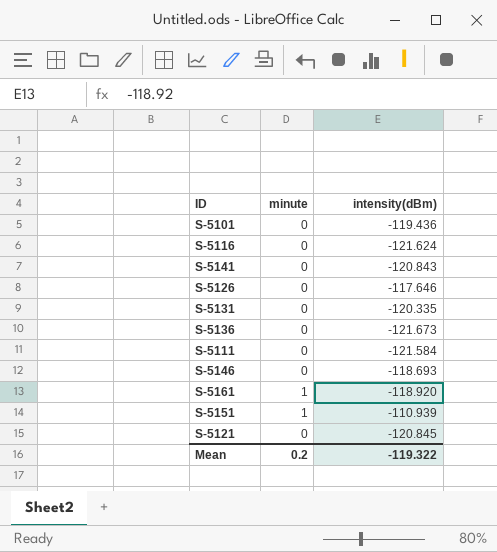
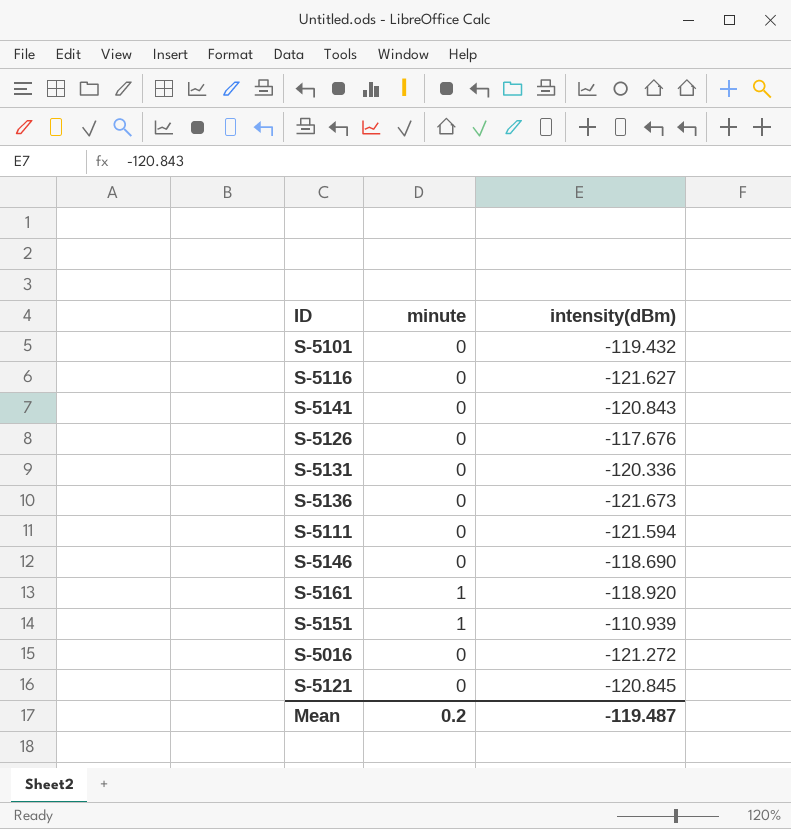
S-5101 | intensity(dBm): -119.436 -> -119.432
S-5116 | intensity(dBm): -121.624 -> -121.627
S-5126 | intensity(dBm): -117.646 -> -117.676
S-5131 | intensity(dBm): -120.335 -> -120.336
S-5111 | intensity(dBm): -121.584 -> -121.594
S-5146 | intensity(dBm): -118.693 -> -118.690
row S-5016: none -> 0 | -121.272
Mean | intensity(dBm): -119.322 -> -119.487

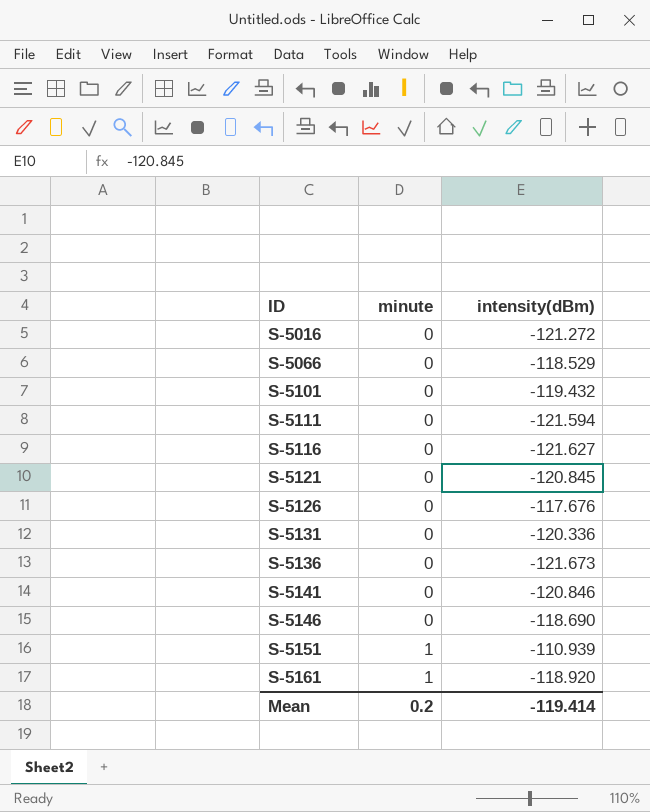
row order: none -> ID ascending
row S-5066: none -> 0 | -118.529
S-5141 | intensity(dBm): -120.843 -> -120.846
Mean | intensity(dBm): -119.487 -> -119.414

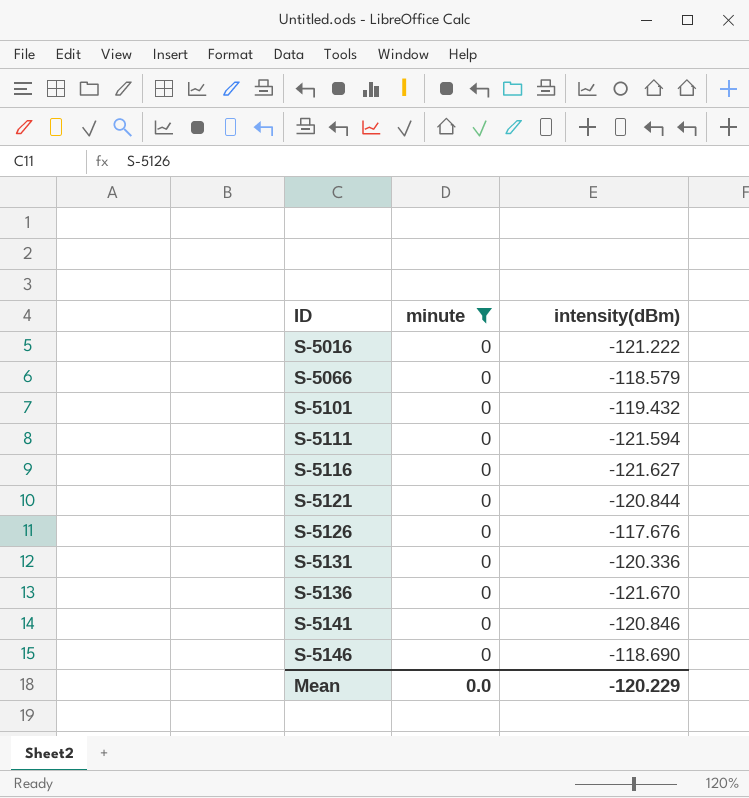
filter: none -> minute = 0
S-5016 | intensity(dBm): -121.272 -> -121.222
S-5066 | intensity(dBm): -118.529 -> -118.579
S-5121 | intensity(dBm): -120.845 -> -120.844
S-5136 | intensity(dBm): -121.673 -> -121.670
Mean | minute: 0.2 -> 0.0
Mean | intensity(dBm): -119.414 -> -120.229

